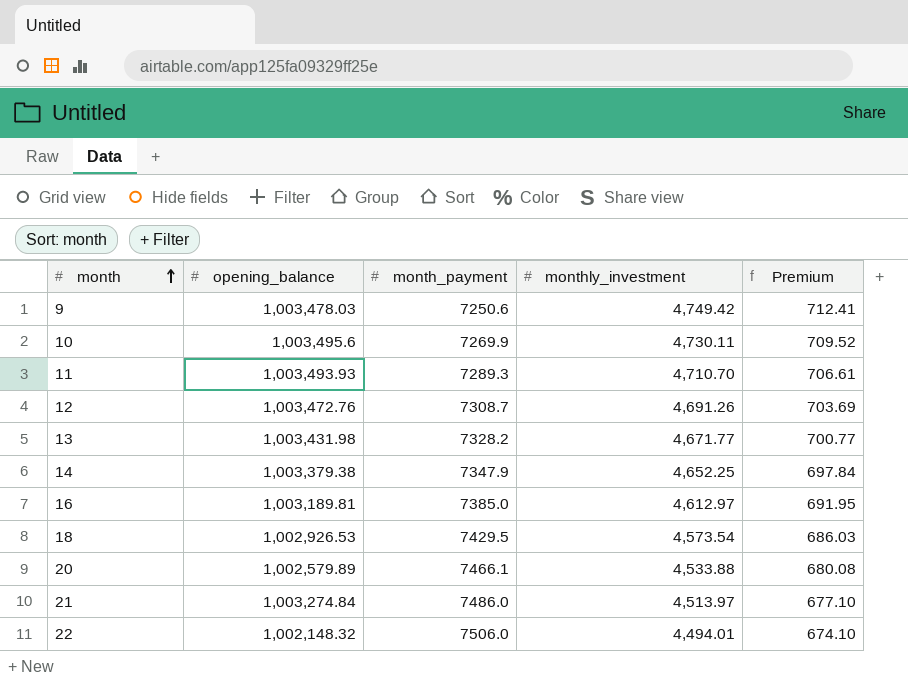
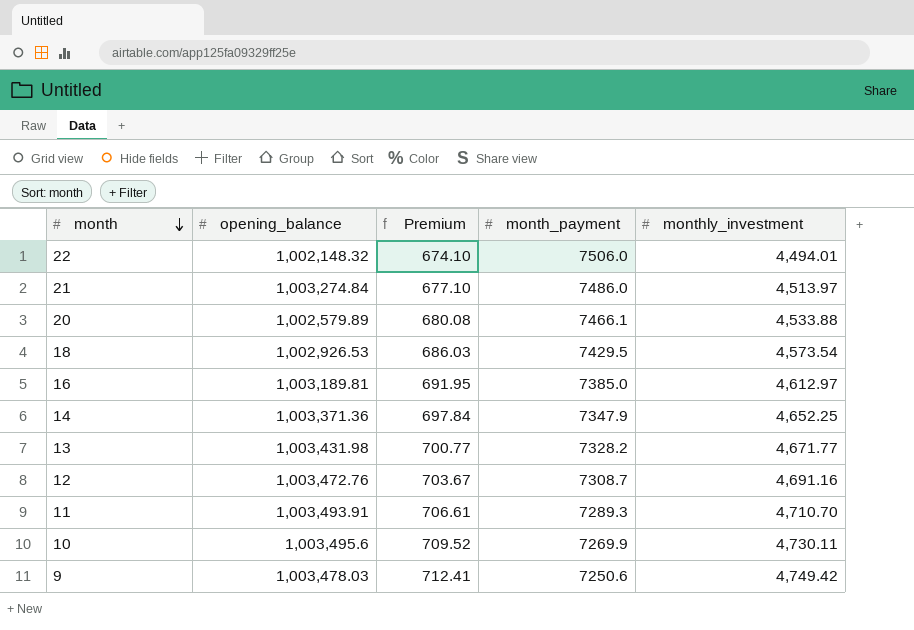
row order: month ascending -> month descending
column Premium | position: 5 -> 3
14 | opening_balance: 1,003,379.38 -> 1,003,371.36
12 | Premium: 703.69 -> 703.67
12 | monthly_investment: 4,691.26 -> 4,691.16
11 | opening_balance: 1,003,493.93 -> 1,003,493.91

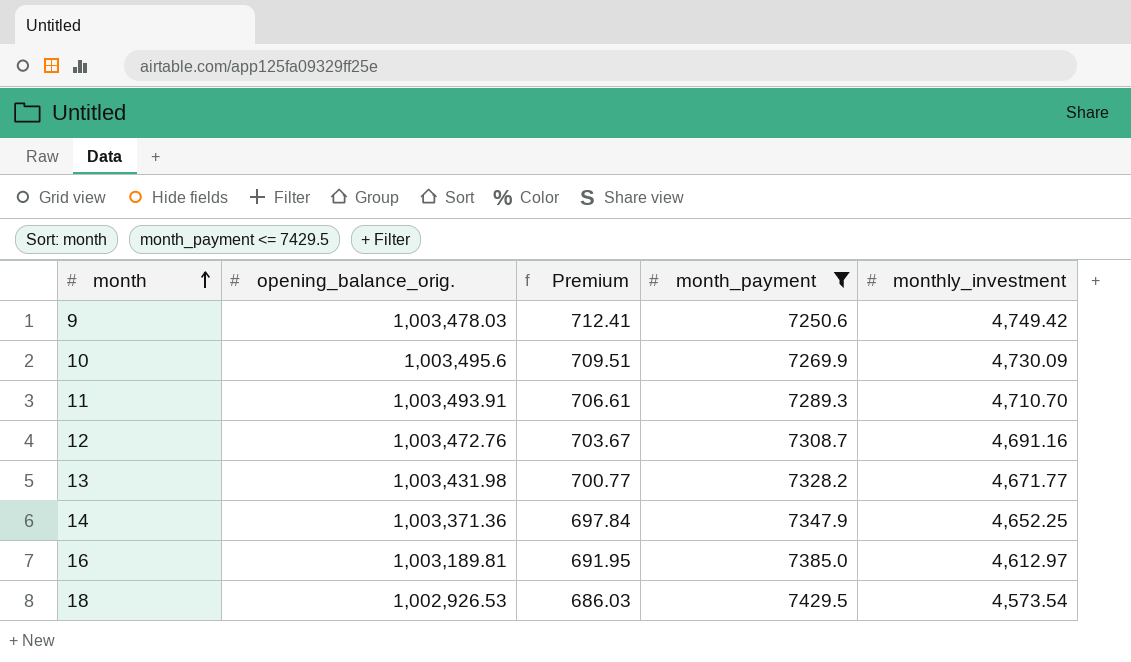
filter: none -> month_payment <= 7429.5
row order: month descending -> month ascending
column name: opening_balance -> opening_balance_orig.
10 | Premium: 709.52 -> 709.51
10 | monthly_investment: 4,730.11 -> 4,730.09

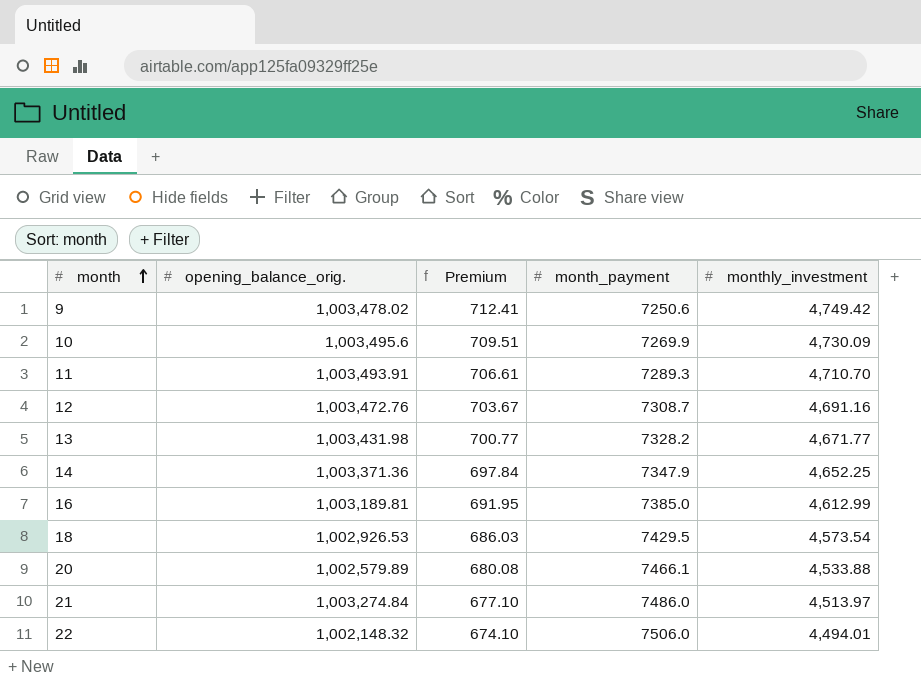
filter: month_payment <= 7429.5 -> none
9 | opening_balance_orig.: 1,003,478.03 -> 1,003,478.02
16 | monthly_investment: 4,612.97 -> 4,612.99

